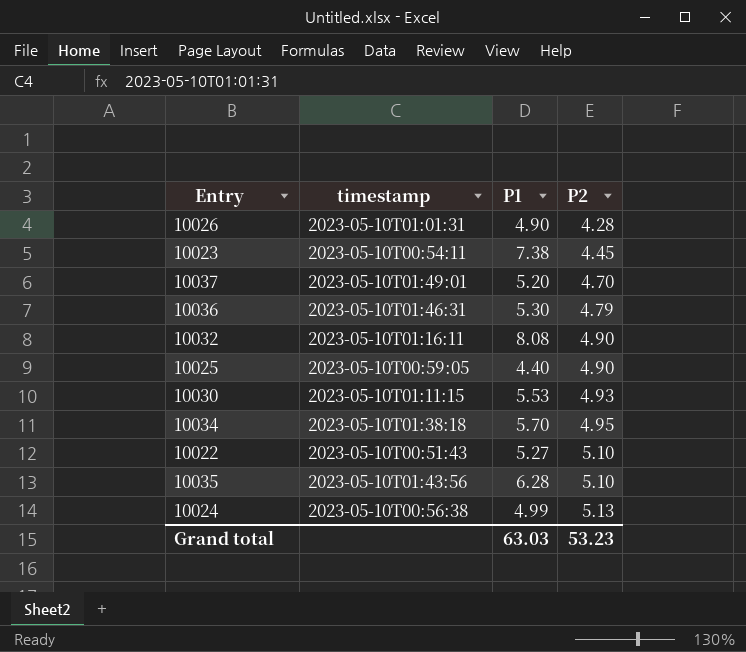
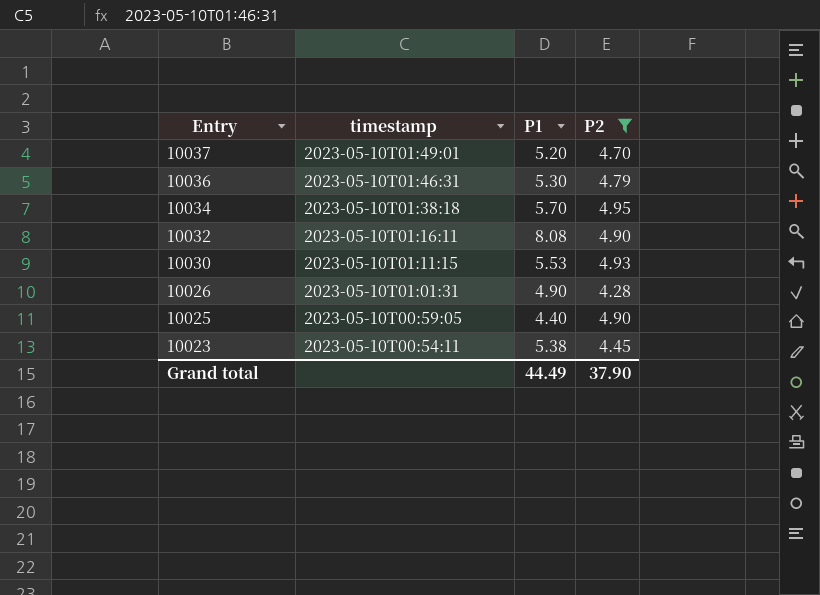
filter: none -> P2 <= 4.95
row order: P2 ascending -> Entry descending
10023 | P1: 7.38 -> 5.38
Grand total | P1: 63.03 -> 44.49
Grand total | P2: 53.23 -> 37.90

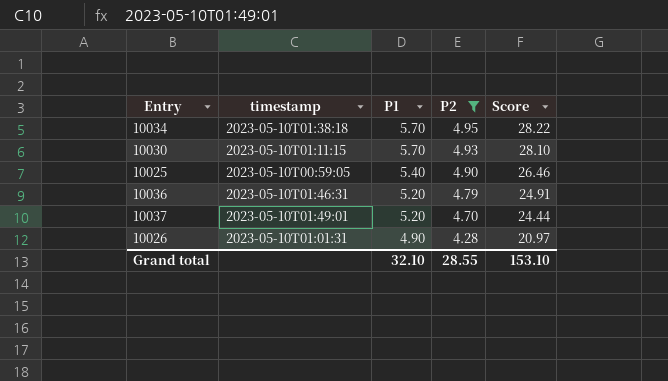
row order: Entry descending -> P1 descending
column Score | formula: none -> [P1] * [P2]
row 10032: 2023-05-10T01:16:11 | 8.08 | 4.90 -> none
row 10023: 2023-05-10T00:54:11 | 5.38 | 4.45 -> none
10030 | P1: 5.53 -> 5.70
10025 | P1: 4.40 -> 5.40
10036 | P1: 5.30 -> 5.20
Grand total | P1: 44.49 -> 32.10
Grand total | P2: 37.90 -> 28.55

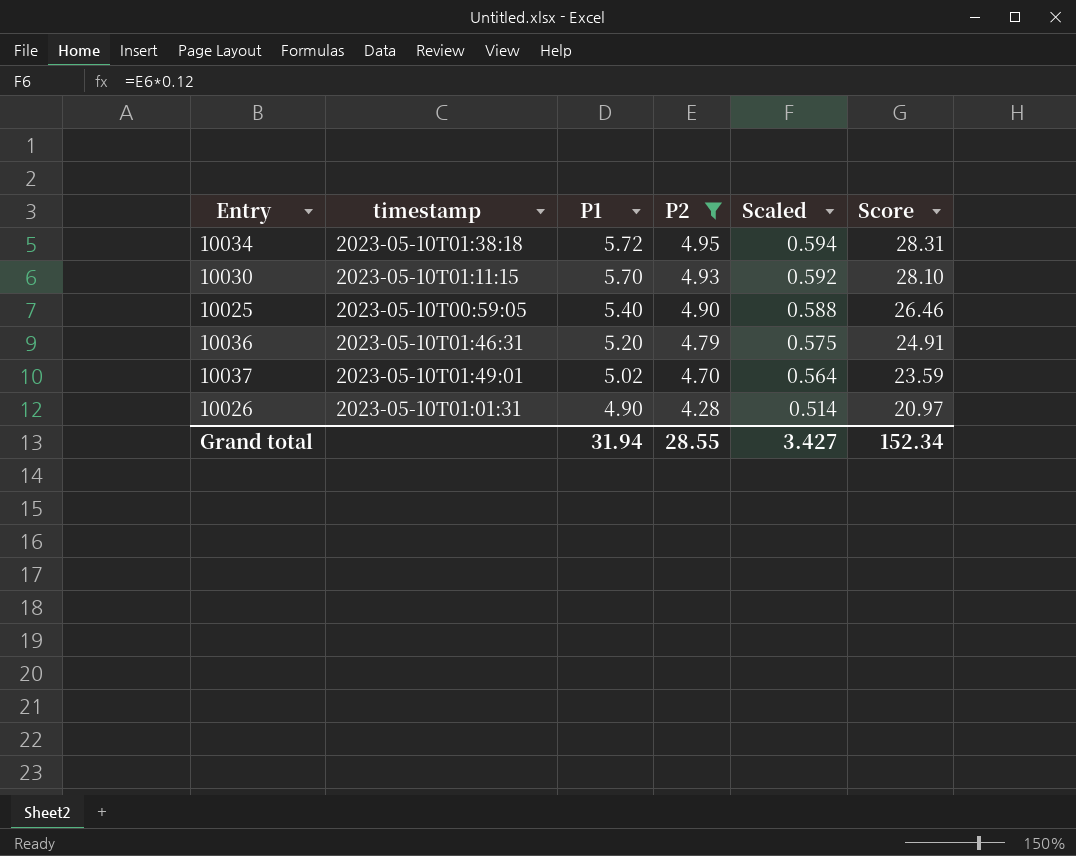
column Scaled | formula: none -> [P2] * 0.12
10034 | P1: 5.70 -> 5.72
10034 | Score: 28.22 -> 28.31
10037 | P1: 5.20 -> 5.02
10037 | Score: 24.44 -> 23.59
Grand total | P1: 32.10 -> 31.94
Grand total | Score: 153.10 -> 152.34

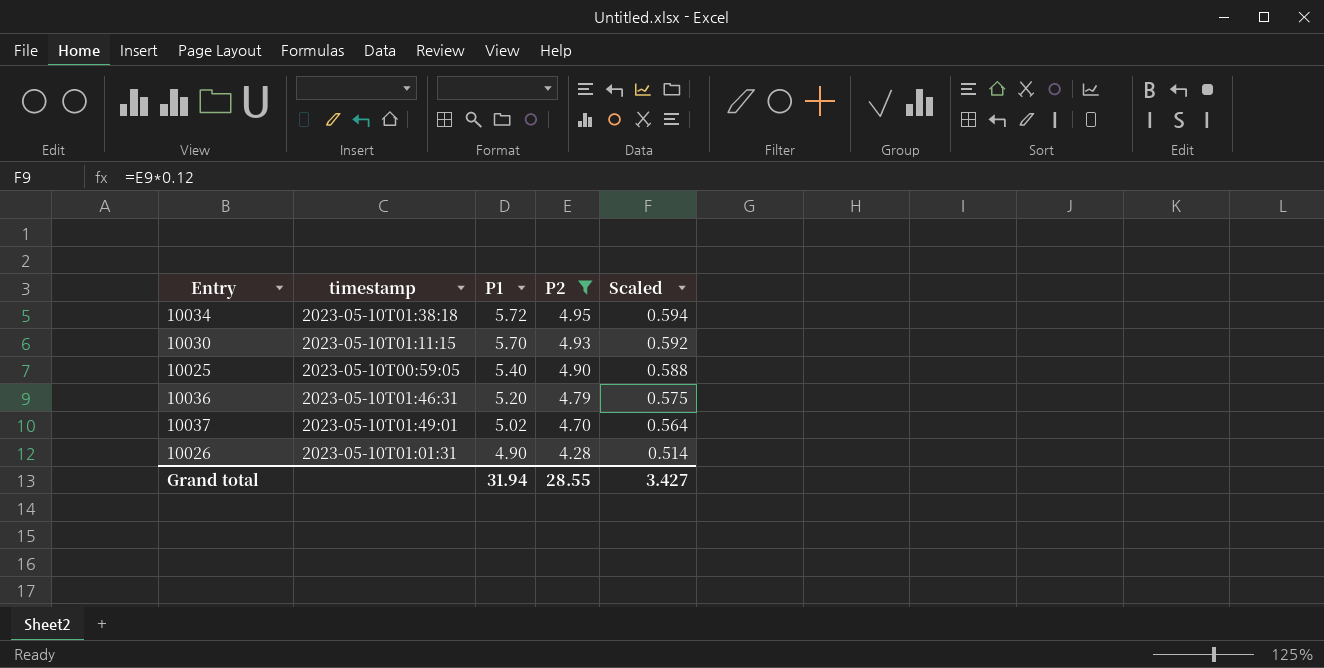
column Score | formula: [P1] * [P2] -> none

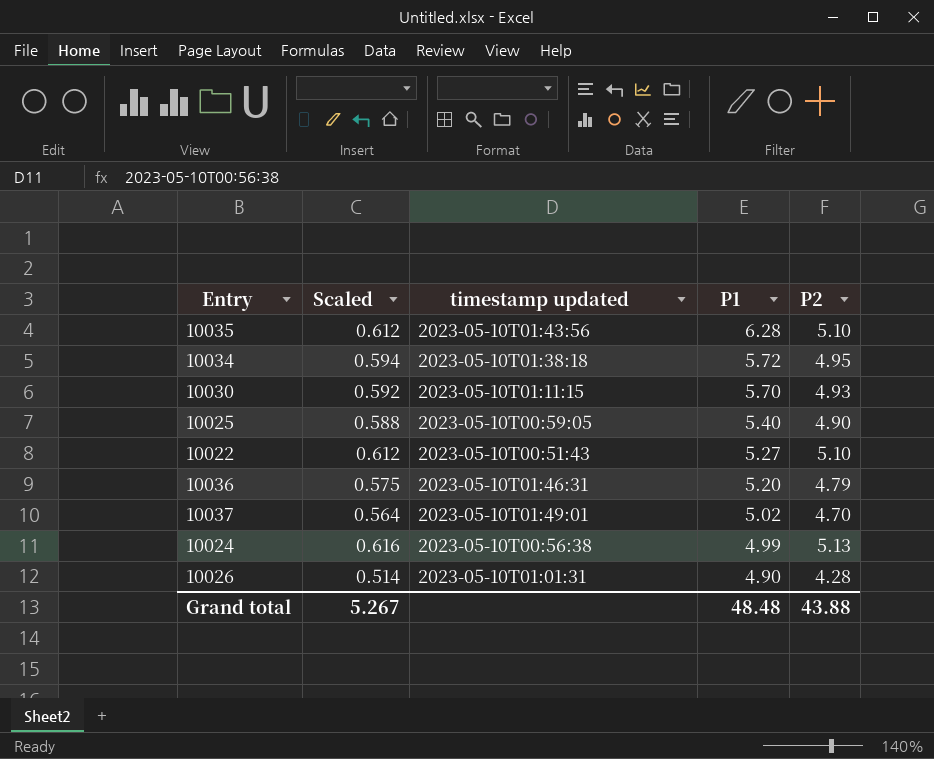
filter: P2 <= 4.95 -> none
column Scaled | position: 5 -> 2
column name: timestamp -> timestamp updated
Grand total | Scaled: 3.427 -> 5.267
Grand total | P1: 31.94 -> 48.48
Grand total | P2: 28.55 -> 43.88

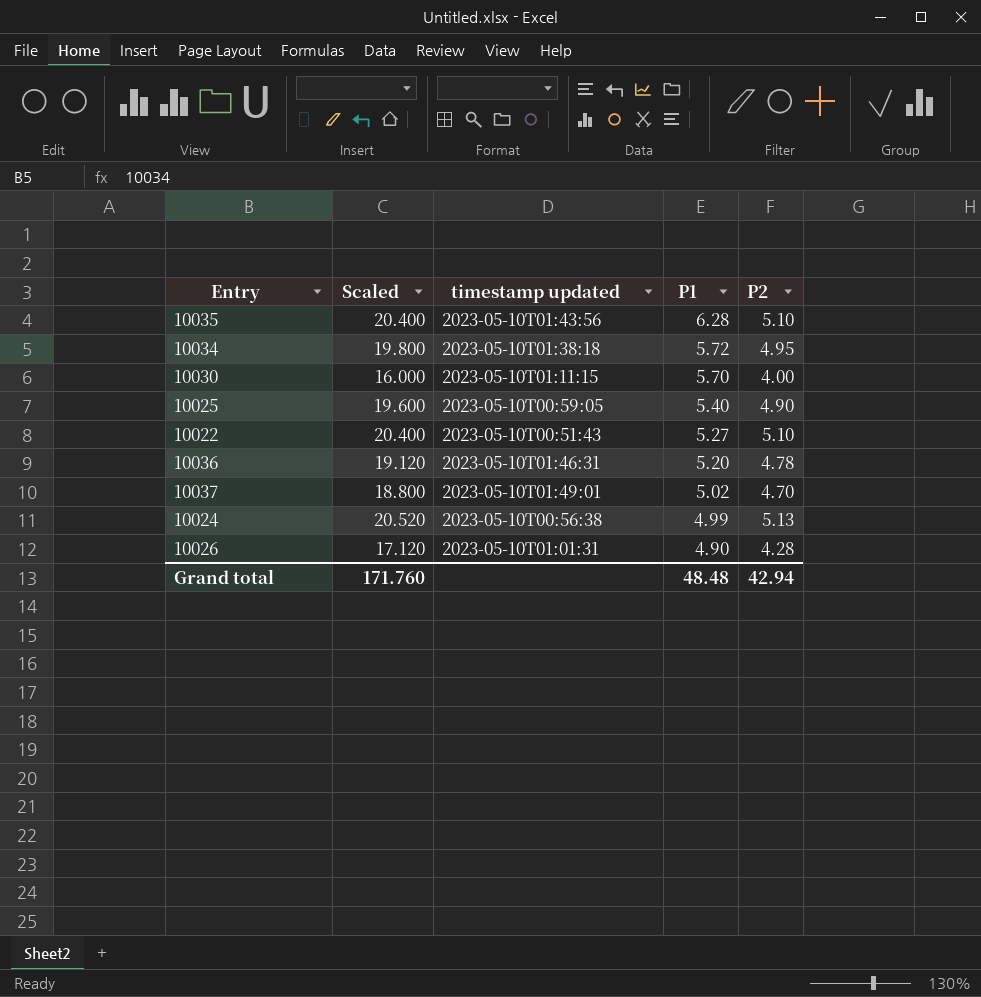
column Scaled | formula: [P2] * 0.12 -> [P2] * 4
10030 | P2: 4.93 -> 4.00
10036 | P2: 4.79 -> 4.78
Grand total | Scaled: 5.267 -> 171.760
Grand total | P2: 43.88 -> 42.94

